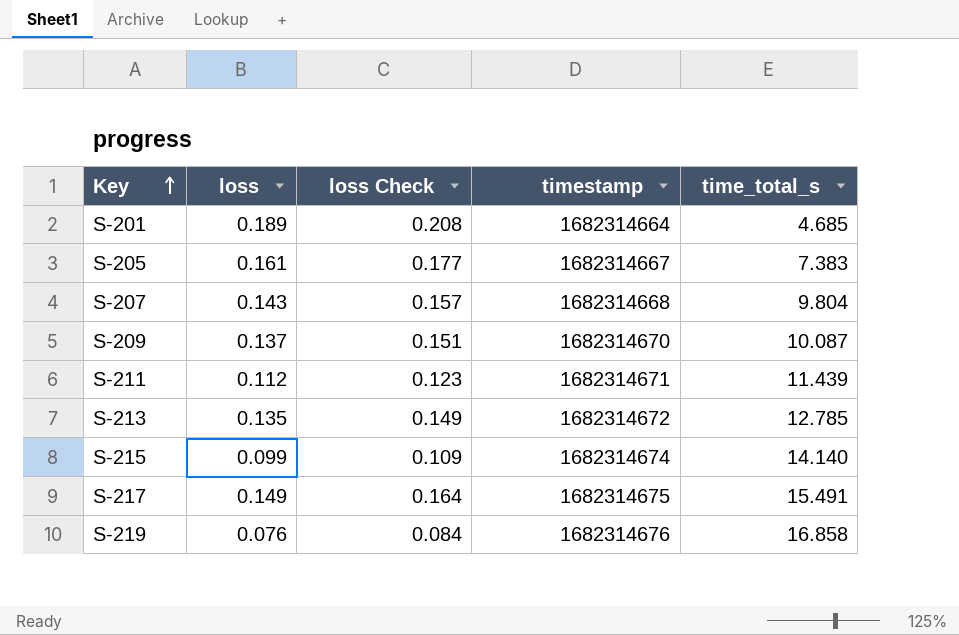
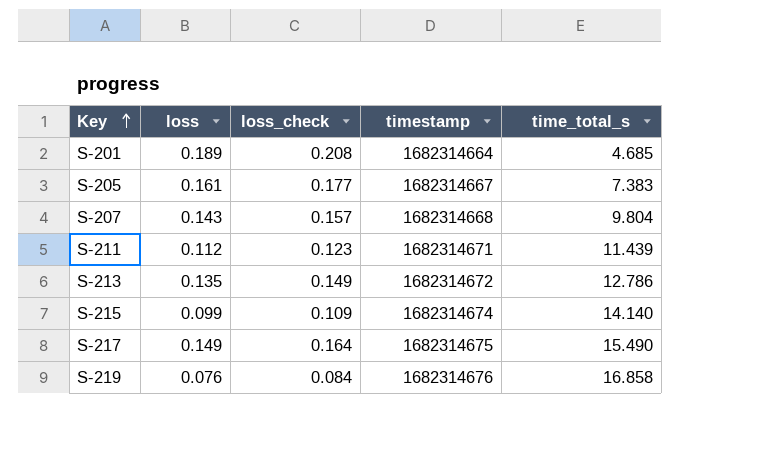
column name: loss Check -> loss_check
row S-209: 0.137 | 0.151 | 1682314670 | 10.087 -> none
S-213 | time_total_s: 12.785 -> 12.786
S-217 | time_total_s: 15.491 -> 15.490

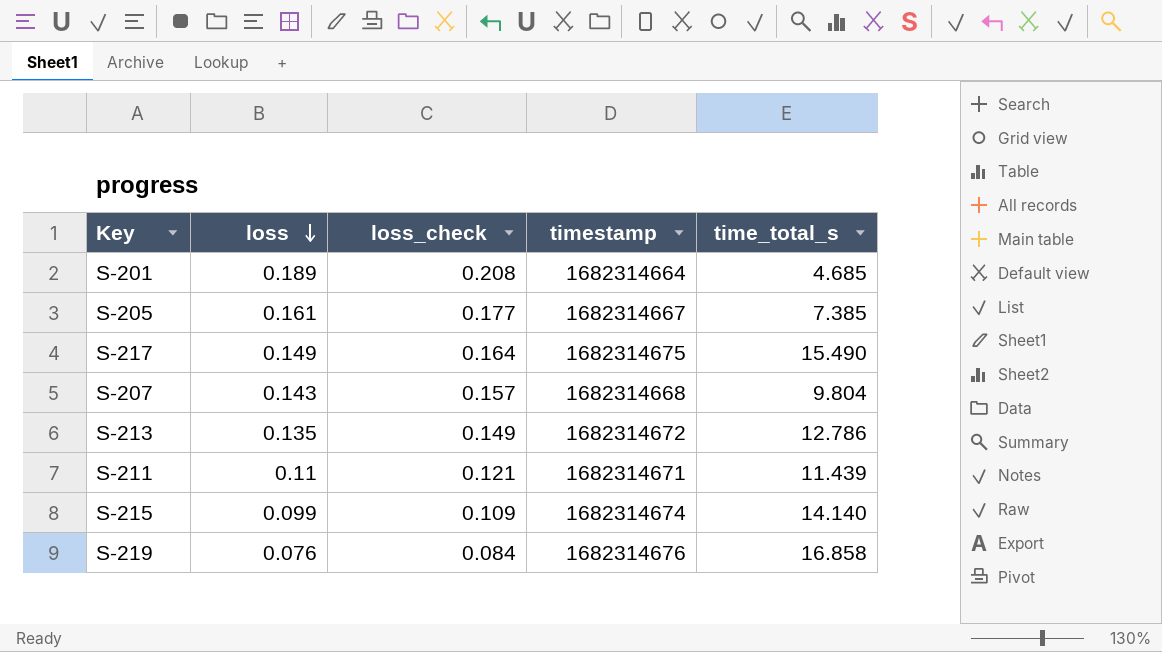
row order: Key ascending -> loss descending
S-205 | time_total_s: 7.383 -> 7.385
S-211 | loss: 0.112 -> 0.11
S-211 | loss_check: 0.123 -> 0.121

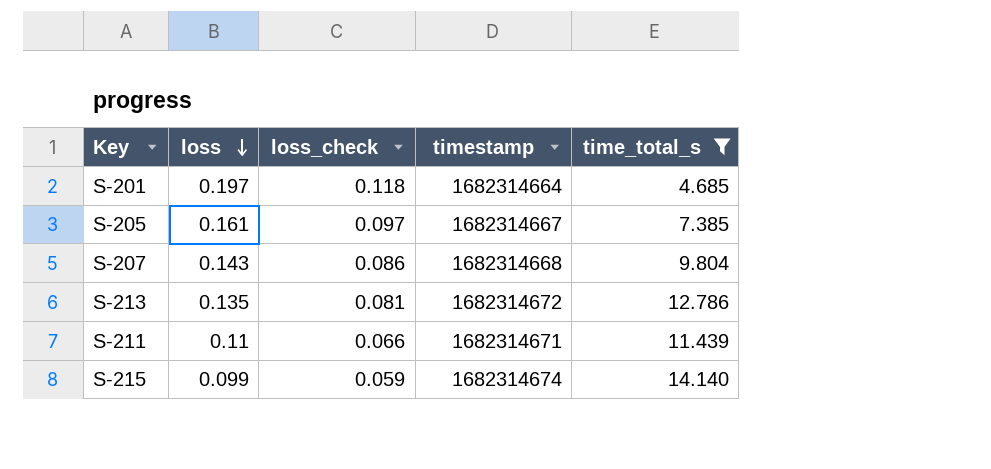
filter: none -> time_total_s <= 14.140
column loss_check | formula: [loss] * 1.1 -> [loss] * 0.6
S-201 | loss: 0.189 -> 0.197

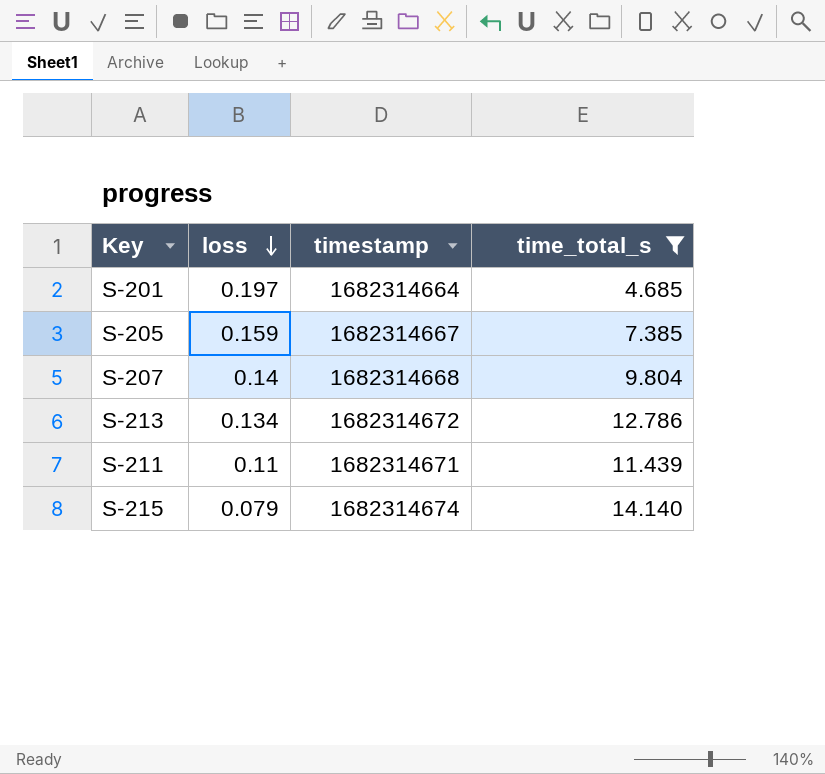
column loss_check | formula: [loss] * 0.6 -> none
S-205 | loss: 0.161 -> 0.159
S-207 | loss: 0.143 -> 0.14
S-213 | loss: 0.135 -> 0.134
S-215 | loss: 0.099 -> 0.079

